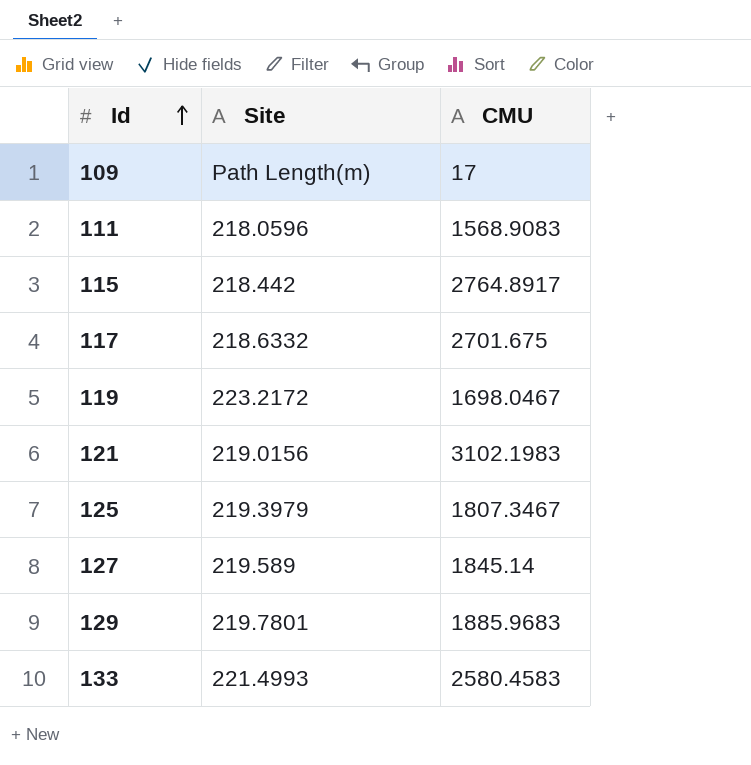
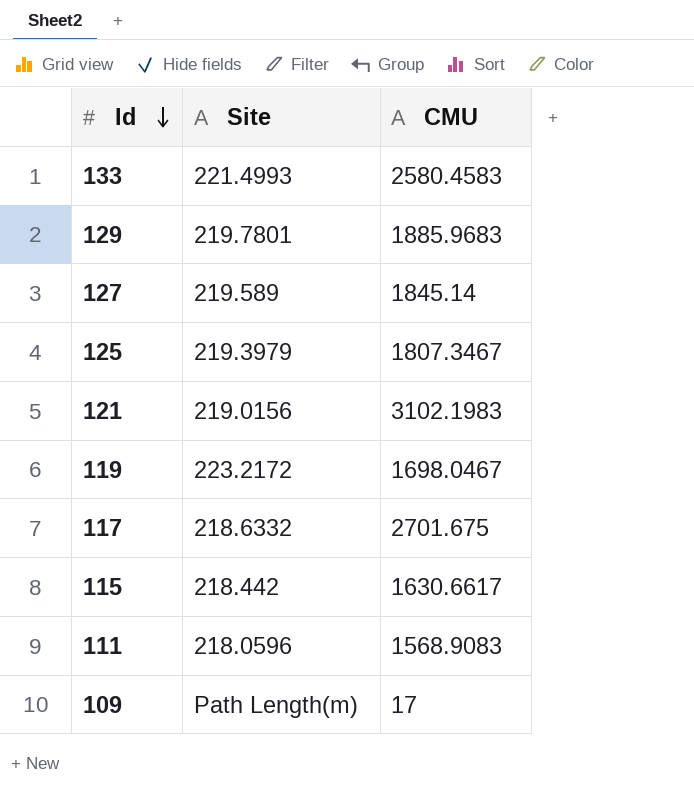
row order: Id ascending -> Id descending
115 | CMU: 2764.8917 -> 1630.6617

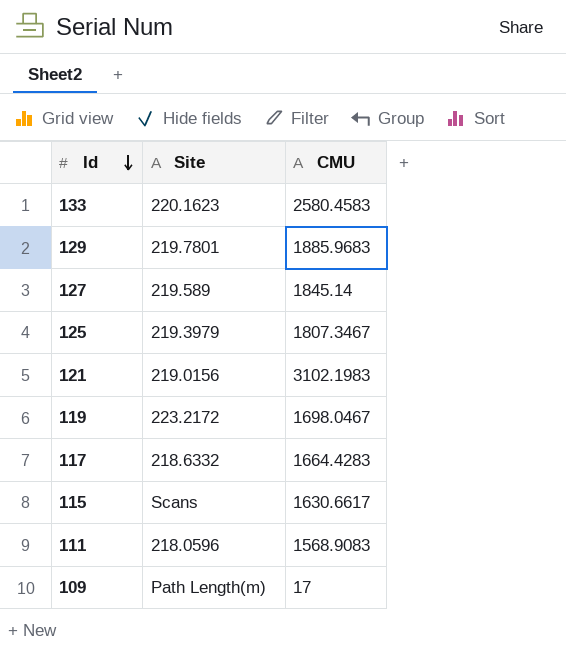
133 | Site: 221.4993 -> 220.1623
117 | CMU: 2701.675 -> 1664.4283
115 | Site: 218.442 -> Scans

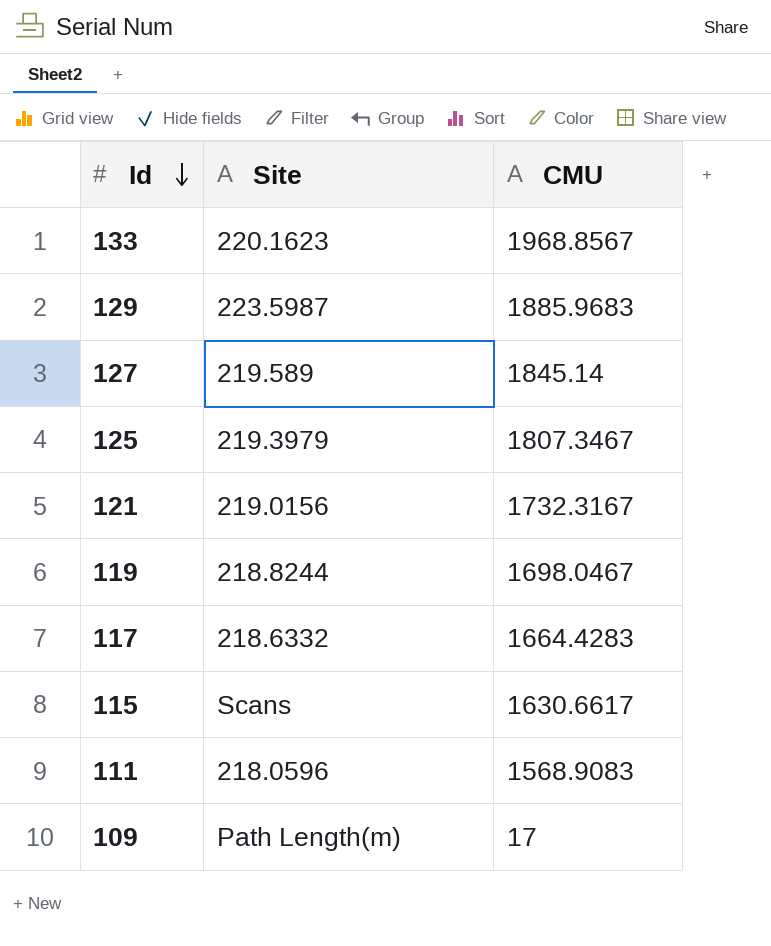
133 | CMU: 2580.4583 -> 1968.8567
129 | Site: 219.7801 -> 223.5987
121 | CMU: 3102.1983 -> 1732.3167
119 | Site: 223.2172 -> 218.8244

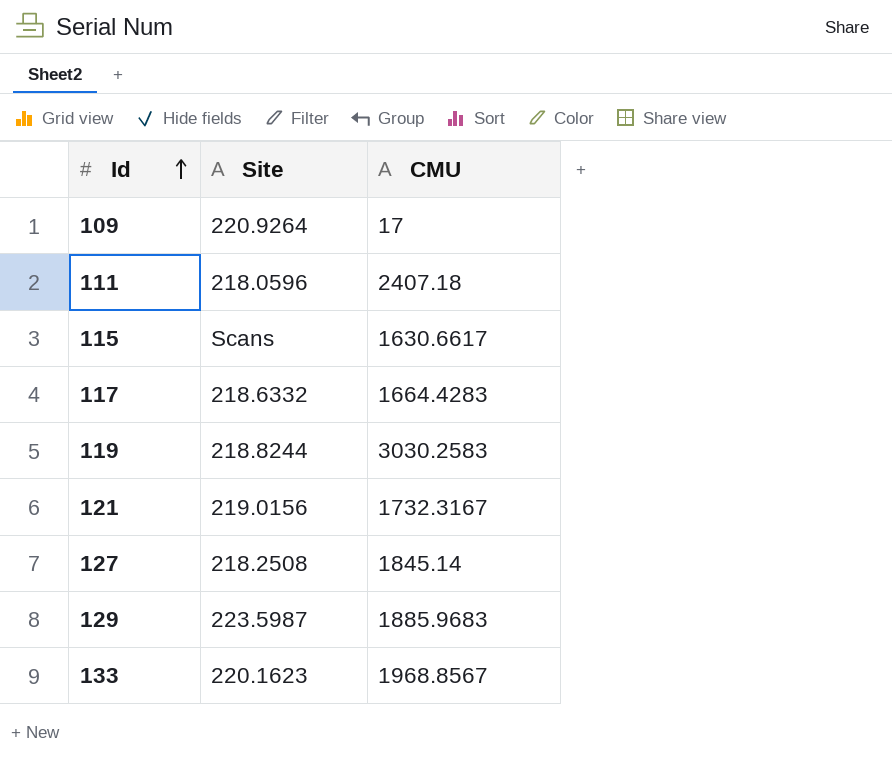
row order: Id descending -> Id ascending
row 125: 219.3979 | 1807.3467 -> none
109 | Site: Path Length(m) -> 220.9264
111 | CMU: 1568.9083 -> 2407.18
119 | CMU: 1698.0467 -> 3030.2583
127 | Site: 219.589 -> 218.2508

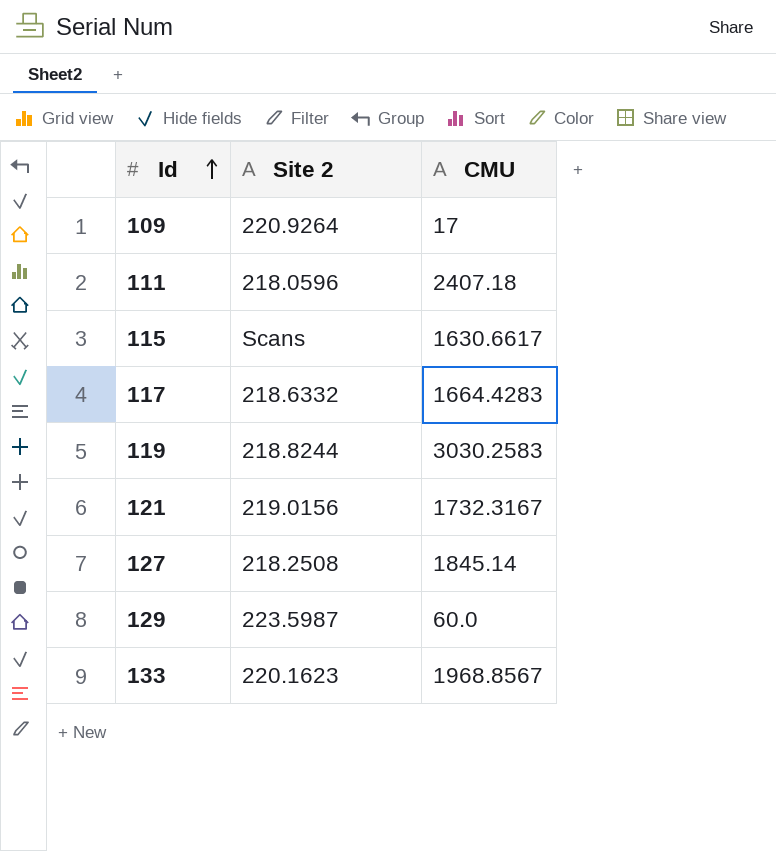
column name: Site -> Site 2
129 | CMU: 1885.9683 -> 60.0

